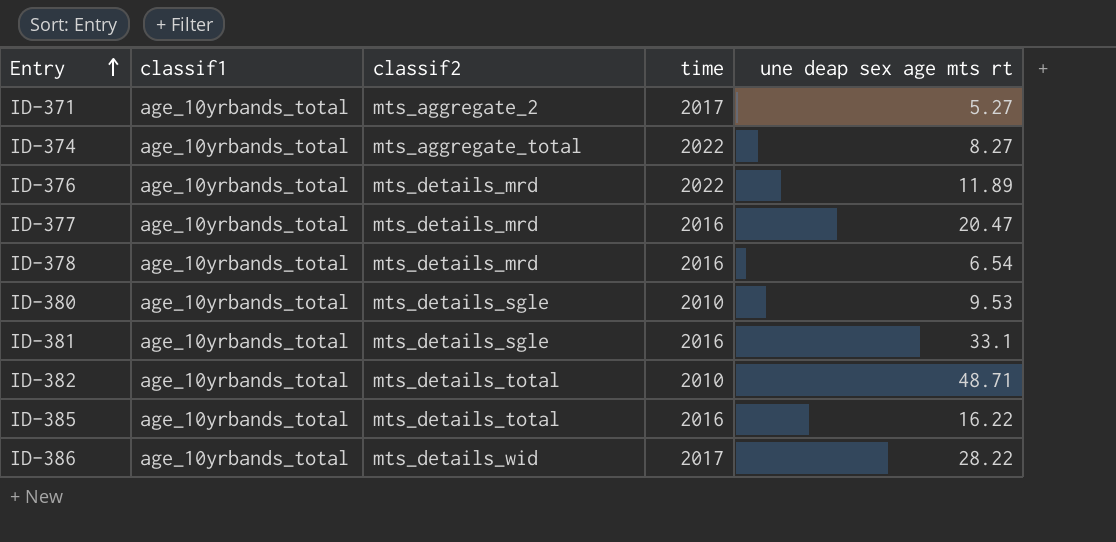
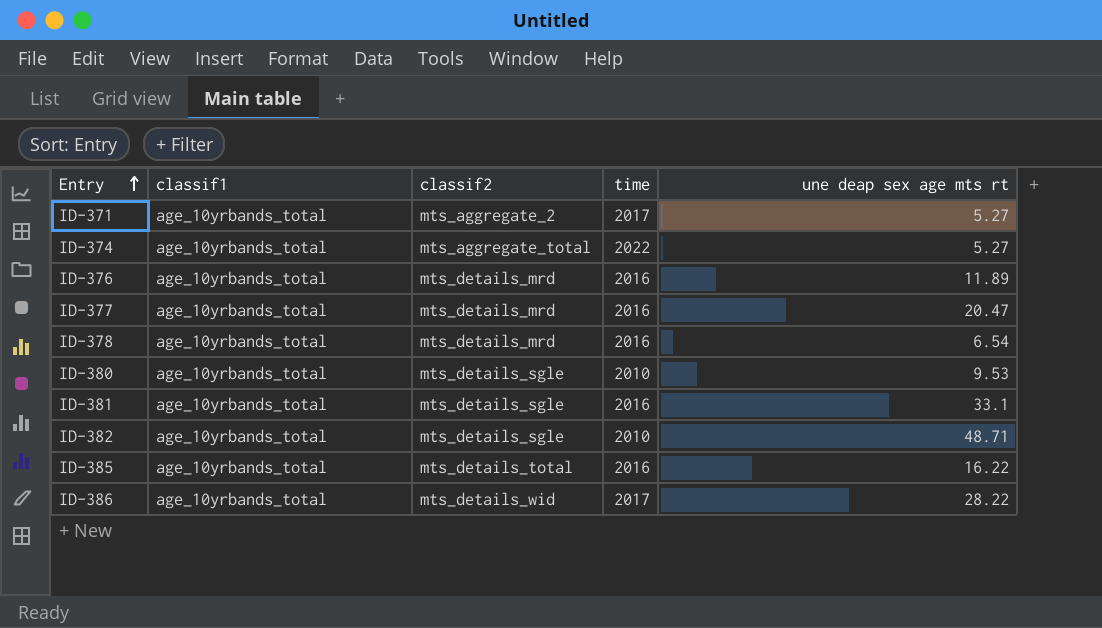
ID-374 | une deap sex age mts rt: 8.27 -> 5.27
ID-376 | time: 2022 -> 2016
ID-382 | classif2: mts_details_total -> mts_details_sgle

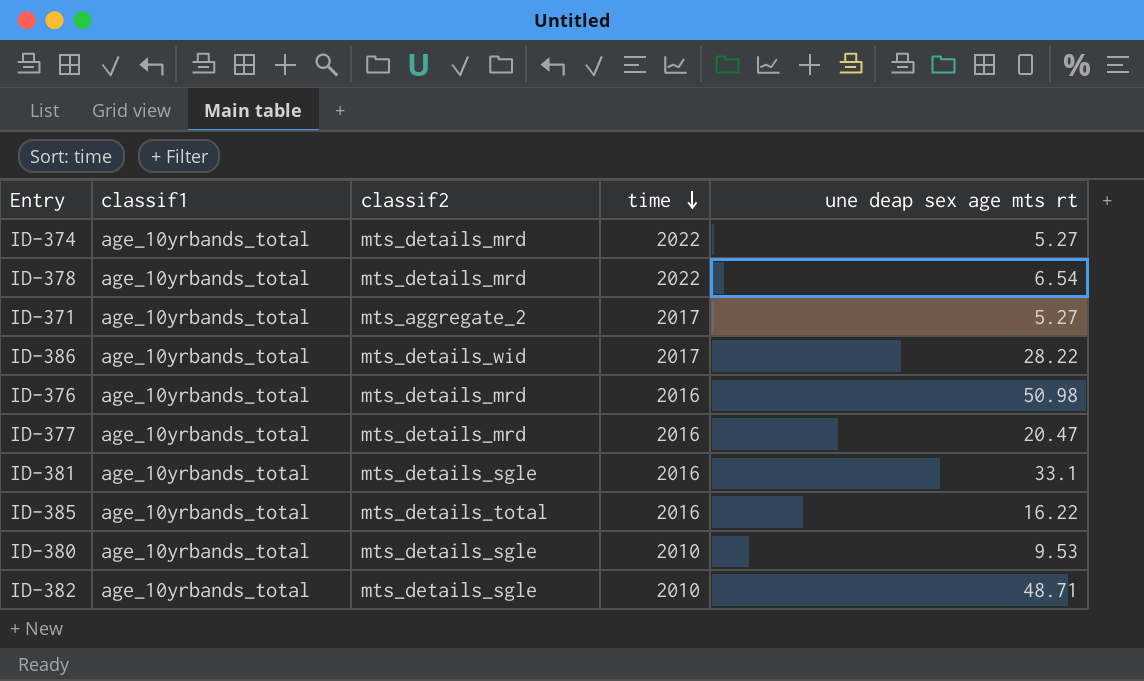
row order: Entry ascending -> time descending
ID-374 | classif2: mts_aggregate_total -> mts_details_mrd
ID-378 | time: 2016 -> 2022
ID-376 | une deap sex age mts rt: 11.89 -> 50.98

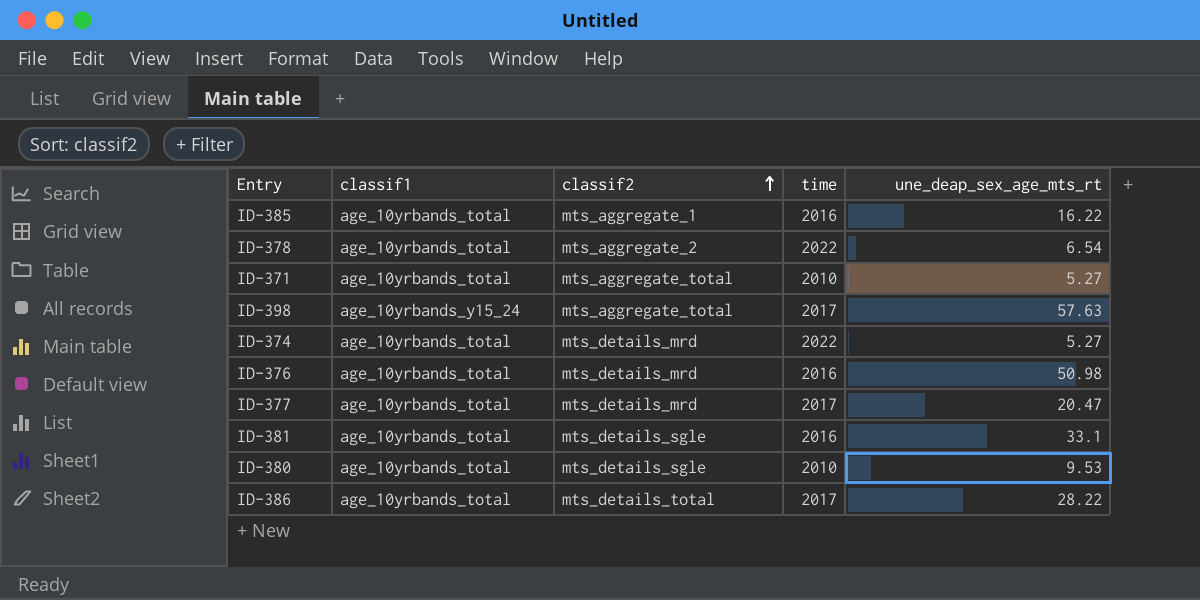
row order: time descending -> classif2 ascending
column name: une deap sex age mts rt -> une_deap_sex_age_mts_rt
row ID-382: age_10yrbands_total | mts_details_sgle | 2010 | 48.71 -> none
ID-385 | classif2: mts_details_total -> mts_aggregate_1
ID-378 | classif2: mts_details_mrd -> mts_aggregate_2
ID-371 | classif2: mts_aggregate_2 -> mts_aggregate_total
ID-371 | time: 2017 -> 2010
row ID-398: none -> age_10yrbands_y15_24 | mts_aggregate_total | 2017 | 57.63
ID-377 | time: 2016 -> 2017
ID-386 | classif2: mts_details_wid -> mts_details_total

